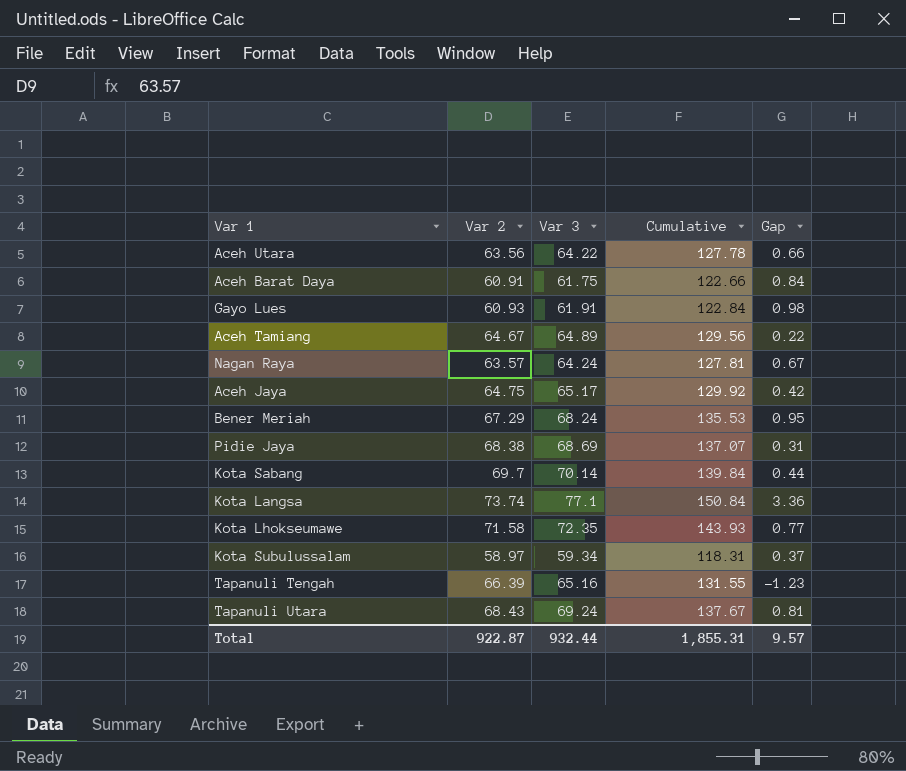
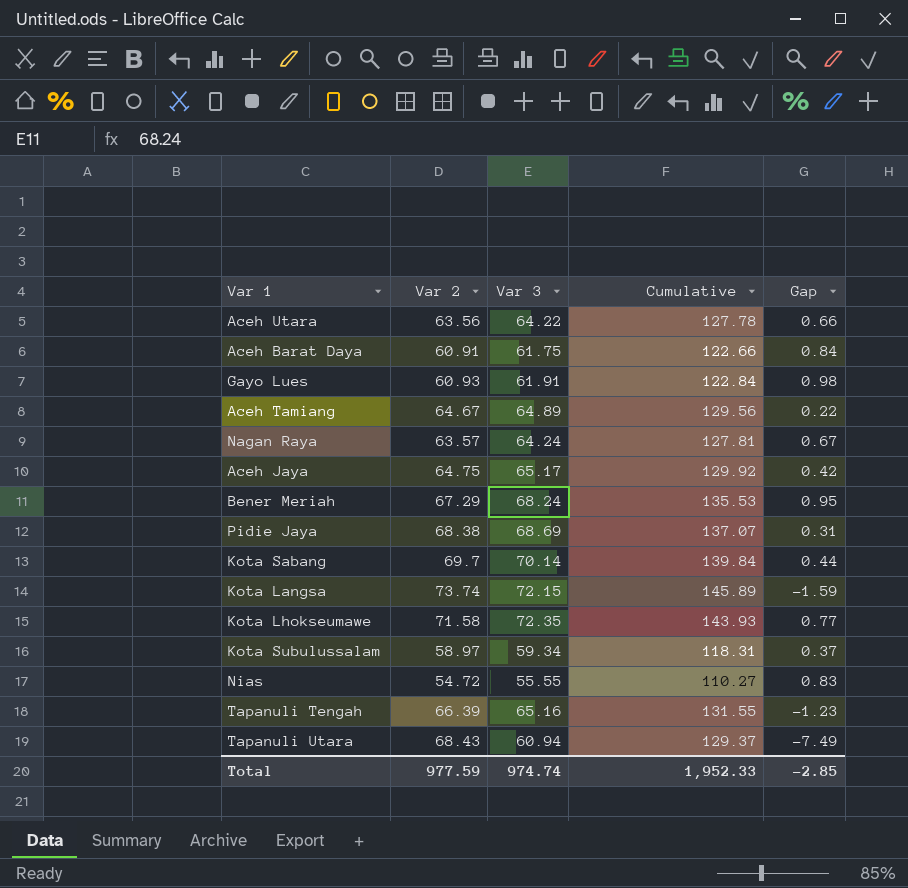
Kota Langsa | Var 3: 77.1 -> 72.15
Kota Langsa | Cumulative: 150.84 -> 145.89
Kota Langsa | Gap: 3.36 -> -1.59
row Nias: none -> 54.72 | 55.55 | 110.27 | 0.83
Tapanuli Utara | Var 3: 69.24 -> 60.94
Tapanuli Utara | Cumulative: 137.67 -> 129.37
Tapanuli Utara | Gap: 0.81 -> -7.49
Total | Var 2: 922.87 -> 977.59
Total | Var 3: 932.44 -> 974.74
Total | Cumulative: 1,855.31 -> 1,952.33
Total | Gap: 9.57 -> -2.85

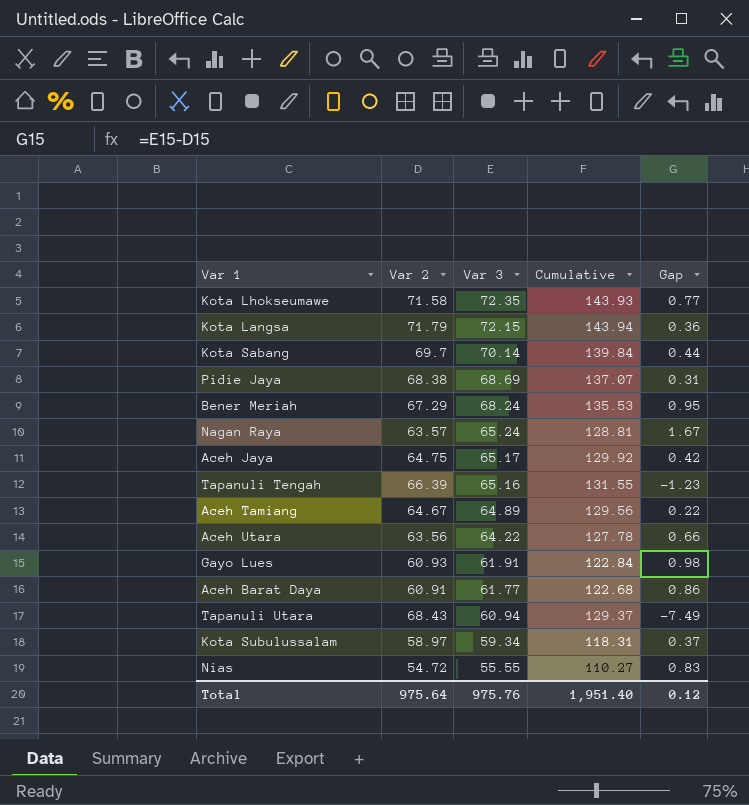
row order: none -> Var 3 descending
Kota Langsa | Var 2: 73.74 -> 71.79
Kota Langsa | Cumulative: 145.89 -> 143.94
Kota Langsa | Gap: -1.59 -> 0.36
Nagan Raya | Var 3: 64.24 -> 65.24
Nagan Raya | Cumulative: 127.81 -> 128.81
Nagan Raya | Gap: 0.67 -> 1.67
Aceh Barat Daya | Var 3: 61.75 -> 61.77
Aceh Barat Daya | Cumulative: 122.66 -> 122.68
Aceh Barat Daya | Gap: 0.84 -> 0.86
Total | Var 2: 977.59 -> 975.64
Total | Var 3: 974.74 -> 975.76
Total | Cumulative: 1,952.33 -> 1,951.40
Total | Gap: -2.85 -> 0.12

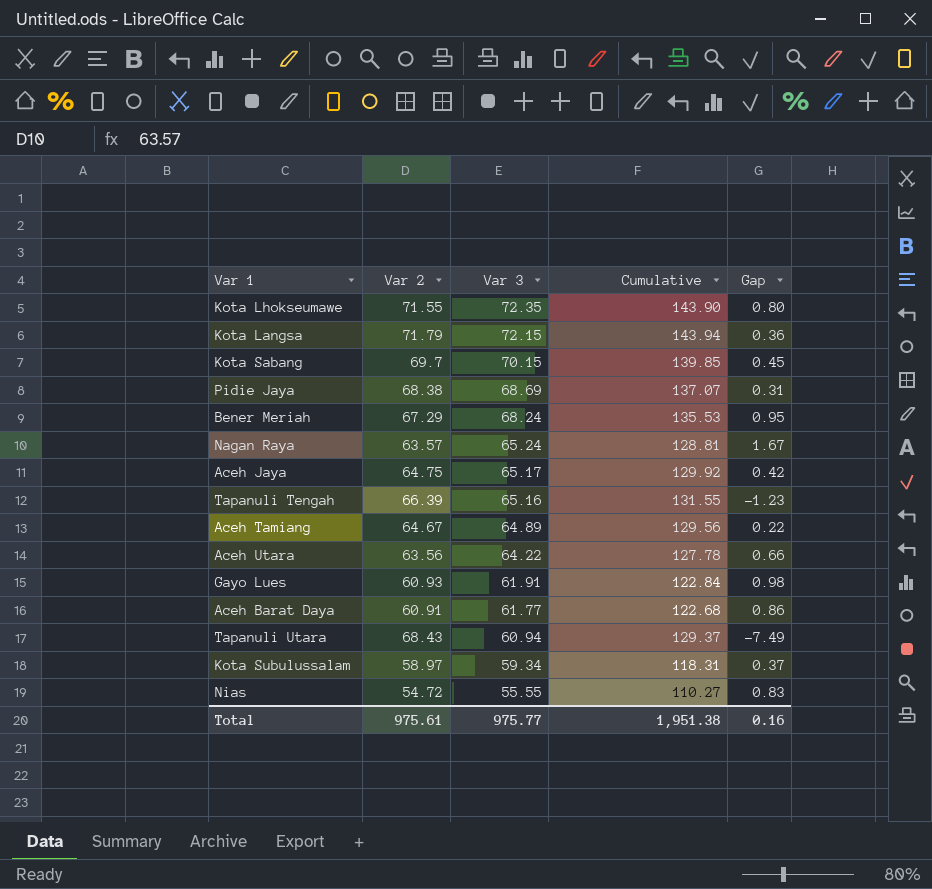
Kota Lhokseumawe | Var 2: 71.58 -> 71.55
Kota Lhokseumawe | Cumulative: 143.93 -> 143.90
Kota Lhokseumawe | Gap: 0.77 -> 0.80
Kota Sabang | Var 3: 70.14 -> 70.15
Kota Sabang | Cumulative: 139.84 -> 139.85
Kota Sabang | Gap: 0.44 -> 0.45
Total | Var 2: 975.64 -> 975.61
Total | Var 3: 975.76 -> 975.77
Total | Cumulative: 1,951.40 -> 1,951.38
Total | Gap: 0.12 -> 0.16

